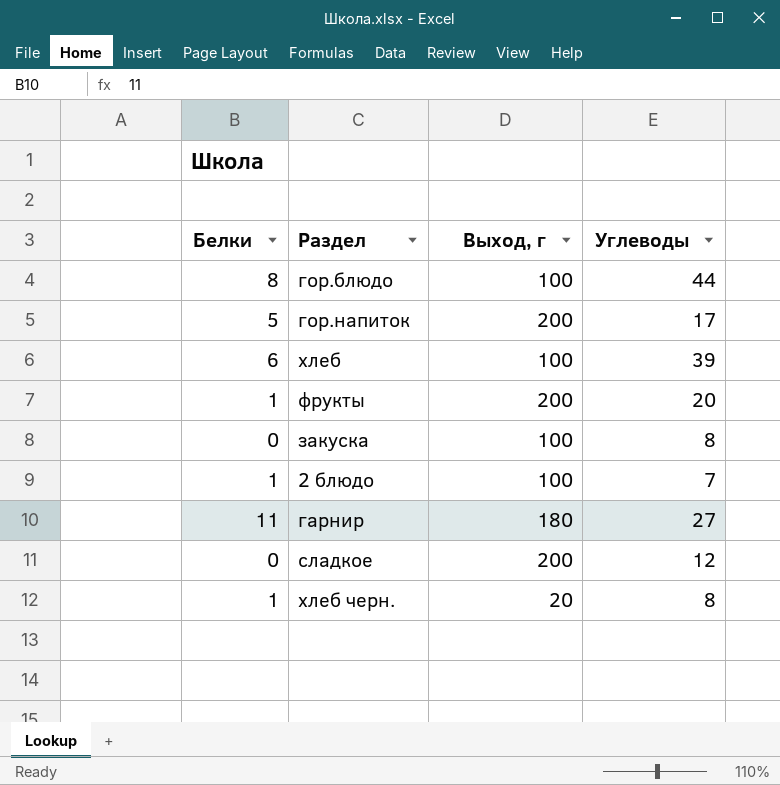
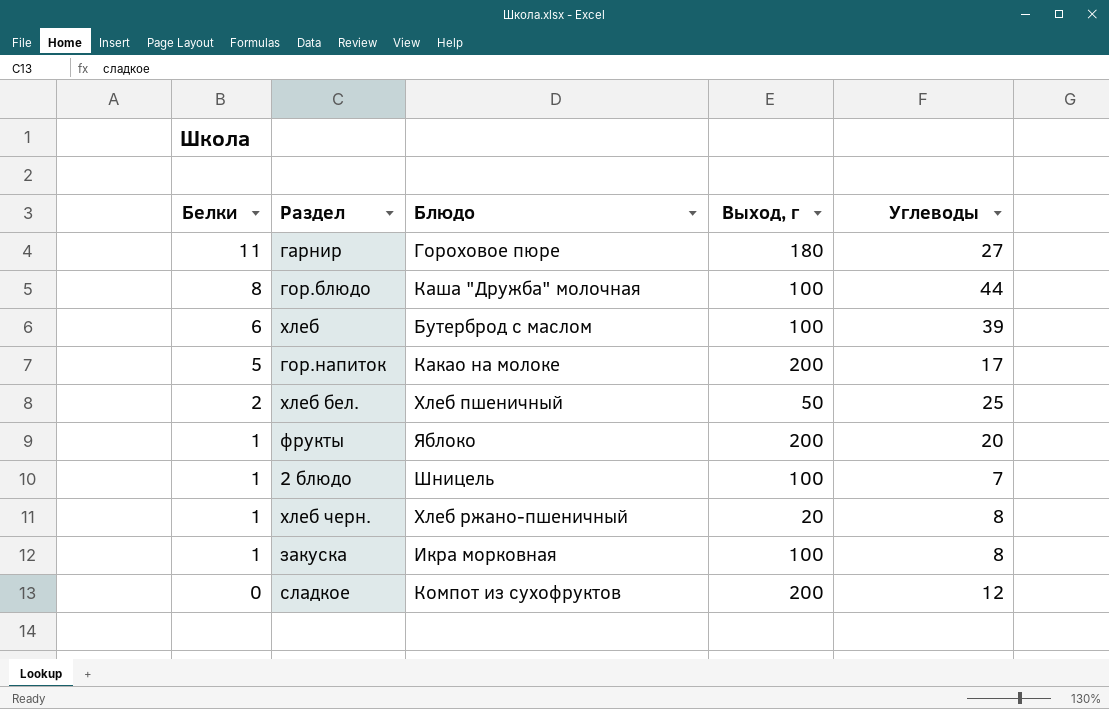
row order: none -> Белки descending
column Блюдо | position: none -> 3
row хлеб бел.: none -> 2 | Хлеб пшеничный | 50 | 25
закуска | Белки: 0 -> 1

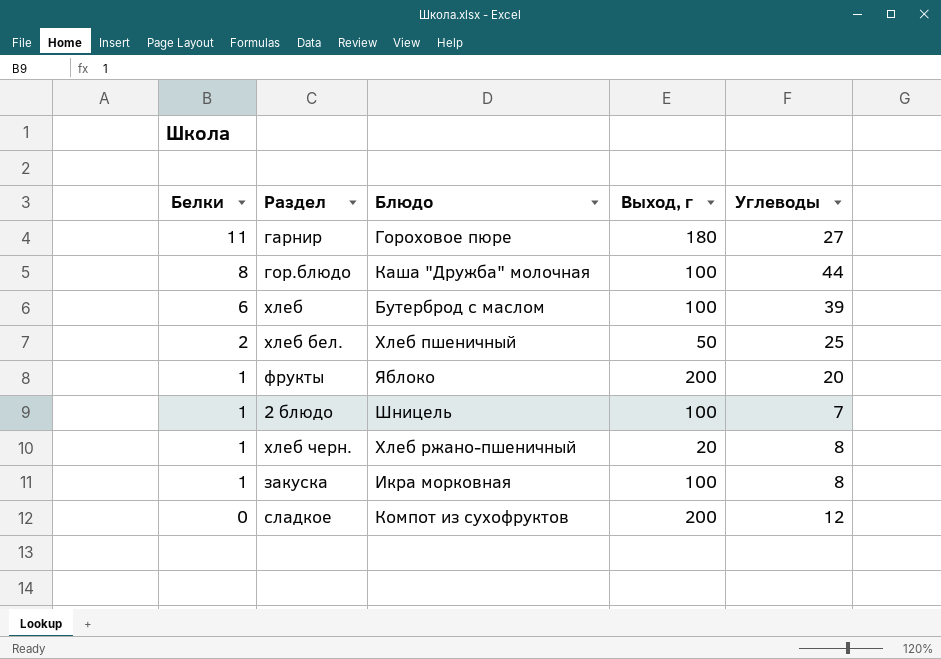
row гор.напиток: 5 | Какао на молоке | 200 | 17 -> none

